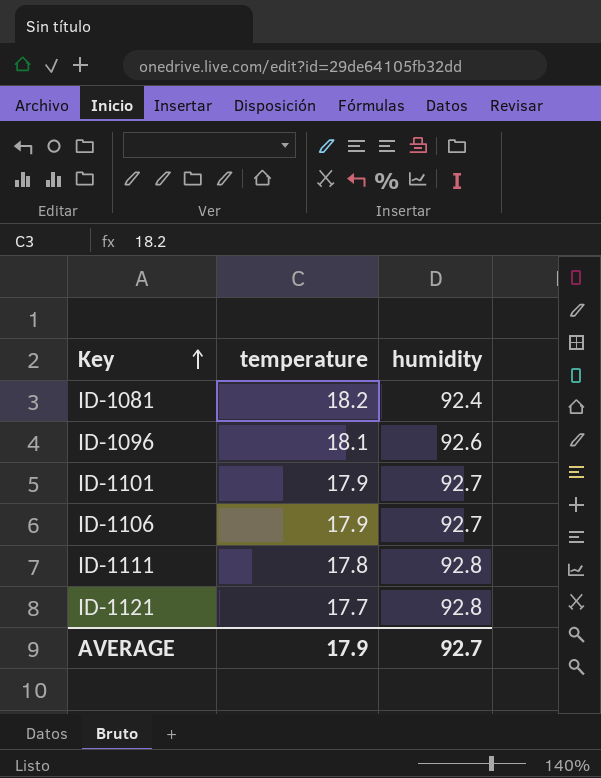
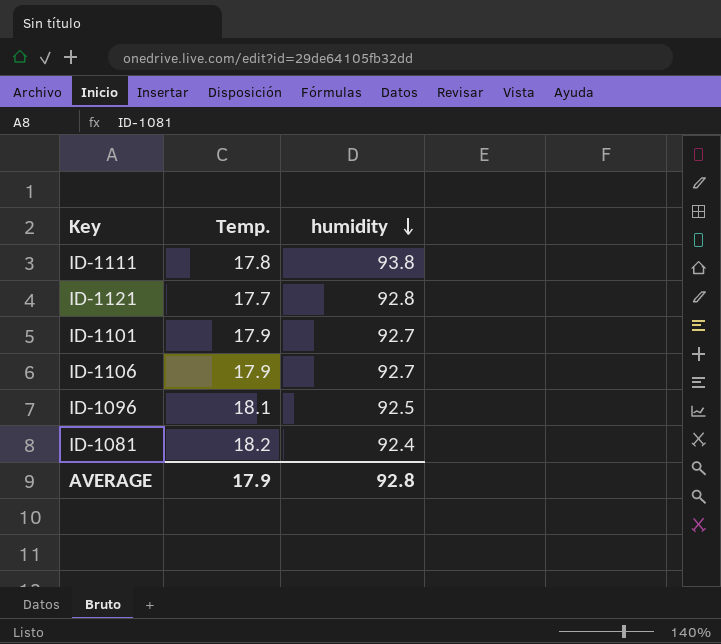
row order: Key ascending -> humidity descending
column name: temperature -> Temp.
ID-1111 | humidity: 92.8 -> 93.8
ID-1096 | humidity: 92.6 -> 92.5
AVERAGE | humidity: 92.7 -> 92.8

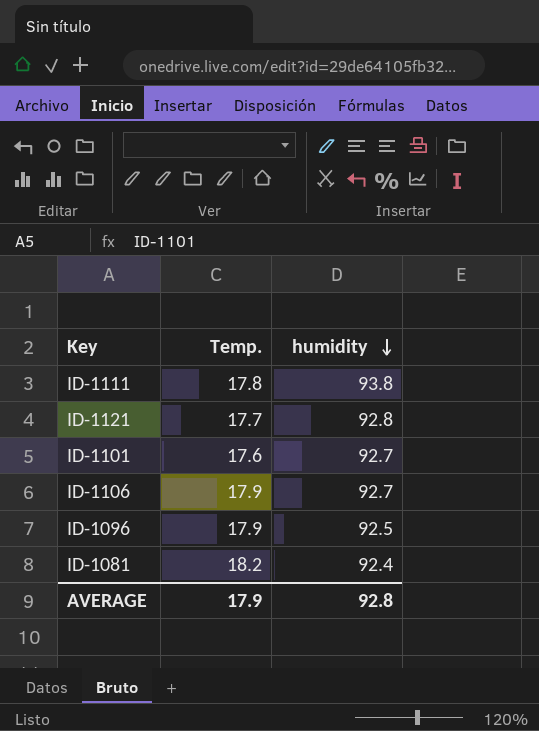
ID-1101 | Temp.: 17.9 -> 17.6
ID-1096 | Temp.: 18.1 -> 17.9

